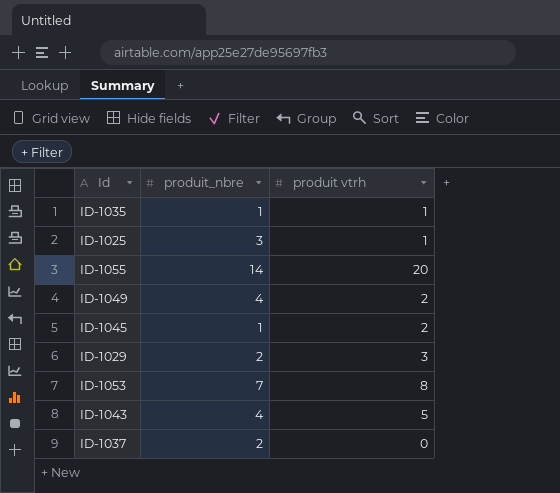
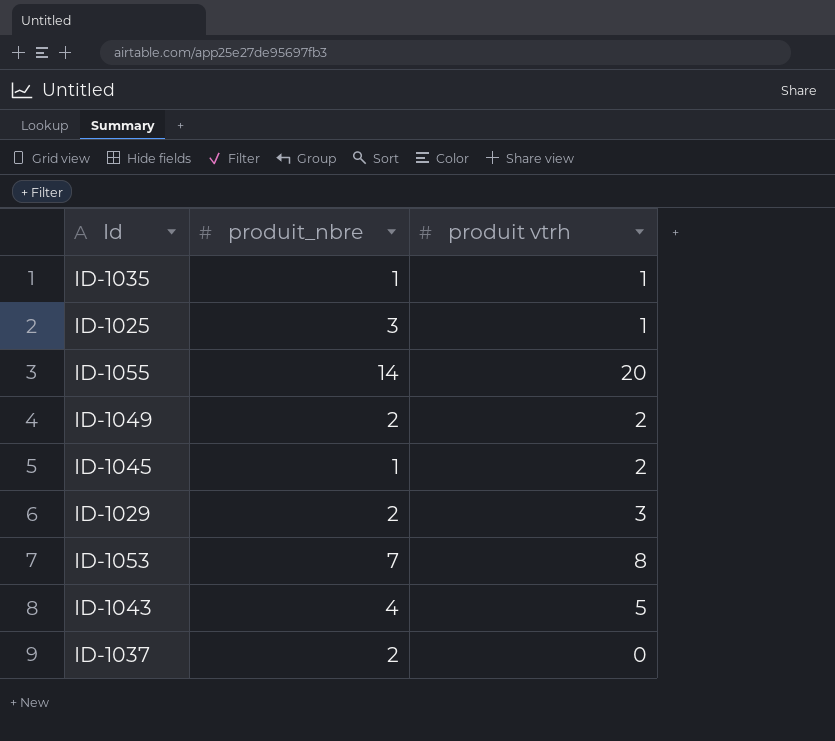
ID-1049 | produit_nbre: 4 -> 2

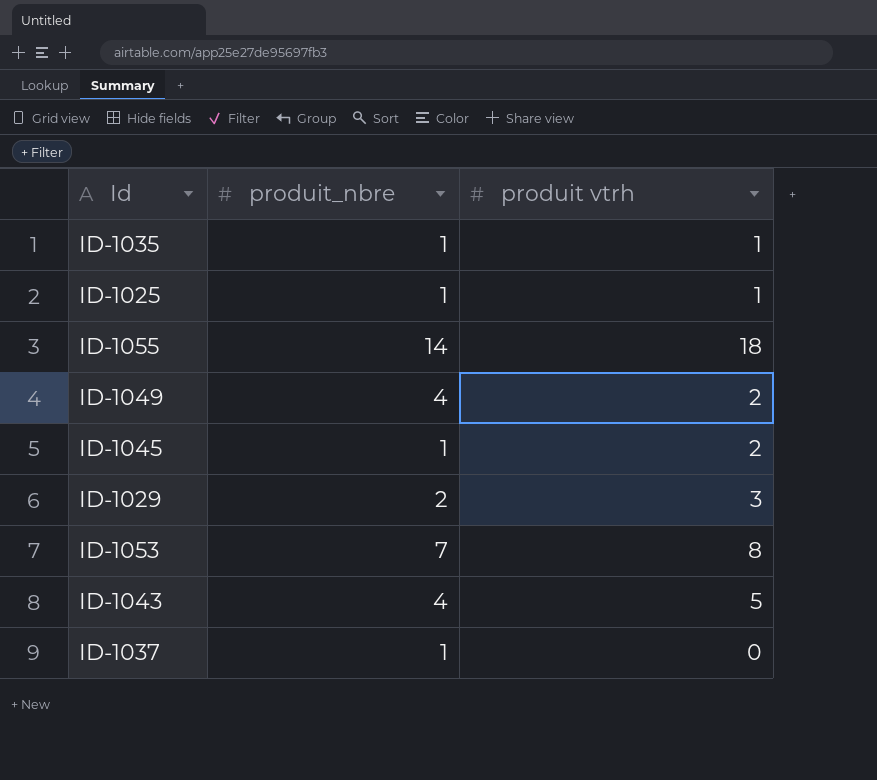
ID-1025 | produit_nbre: 3 -> 1
ID-1055 | produit vtrh: 20 -> 18
ID-1049 | produit_nbre: 2 -> 4
ID-1037 | produit_nbre: 2 -> 1

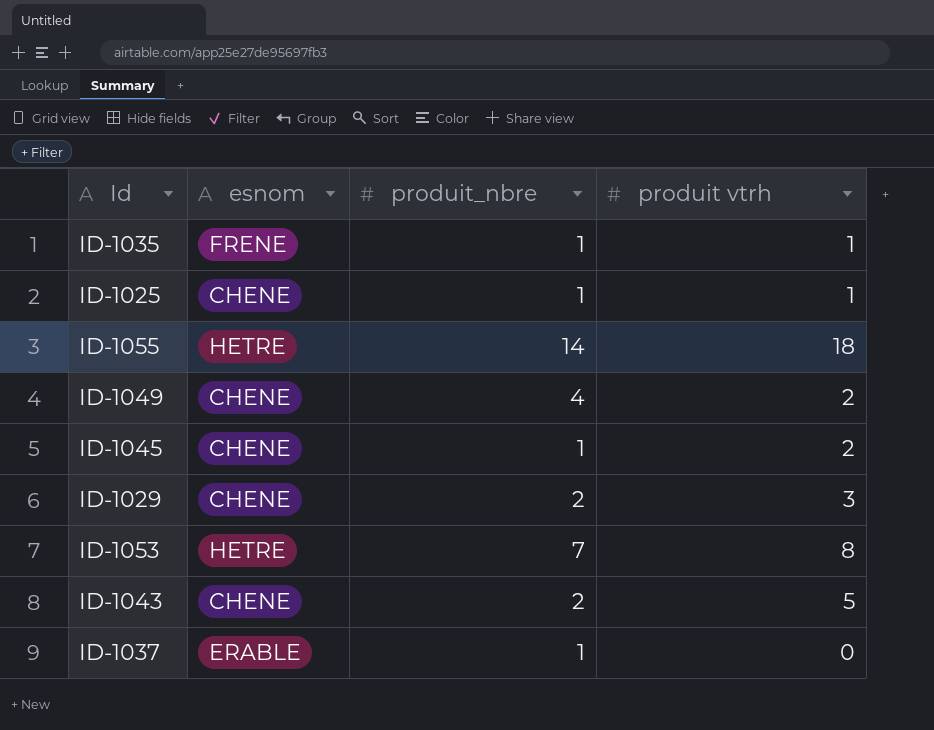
column esnom | position: none -> 2
ID-1043 | produit_nbre: 4 -> 2

